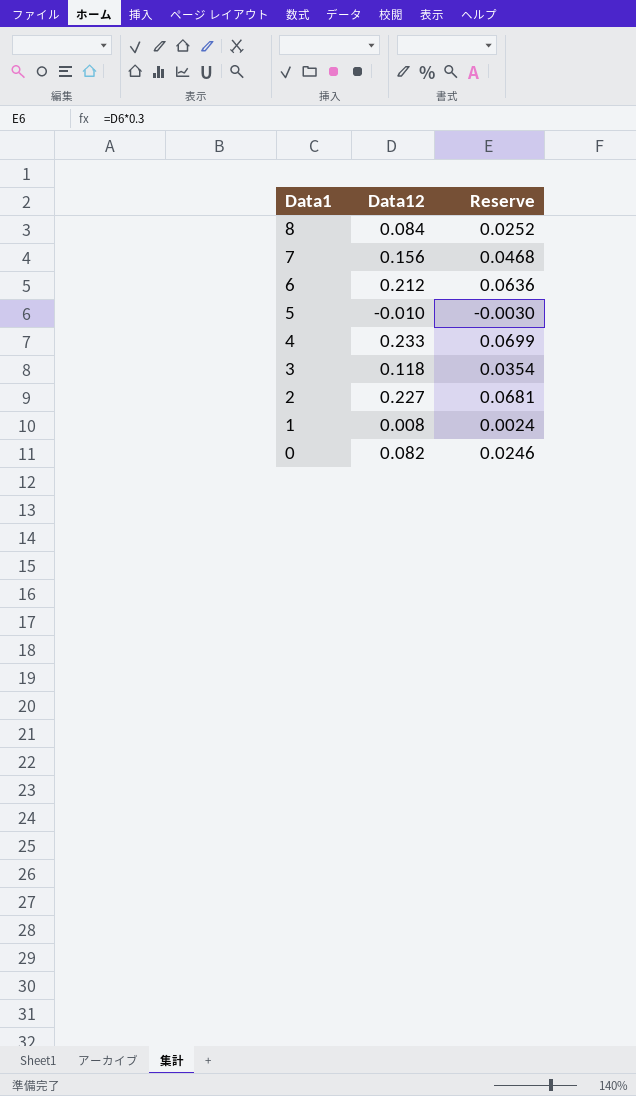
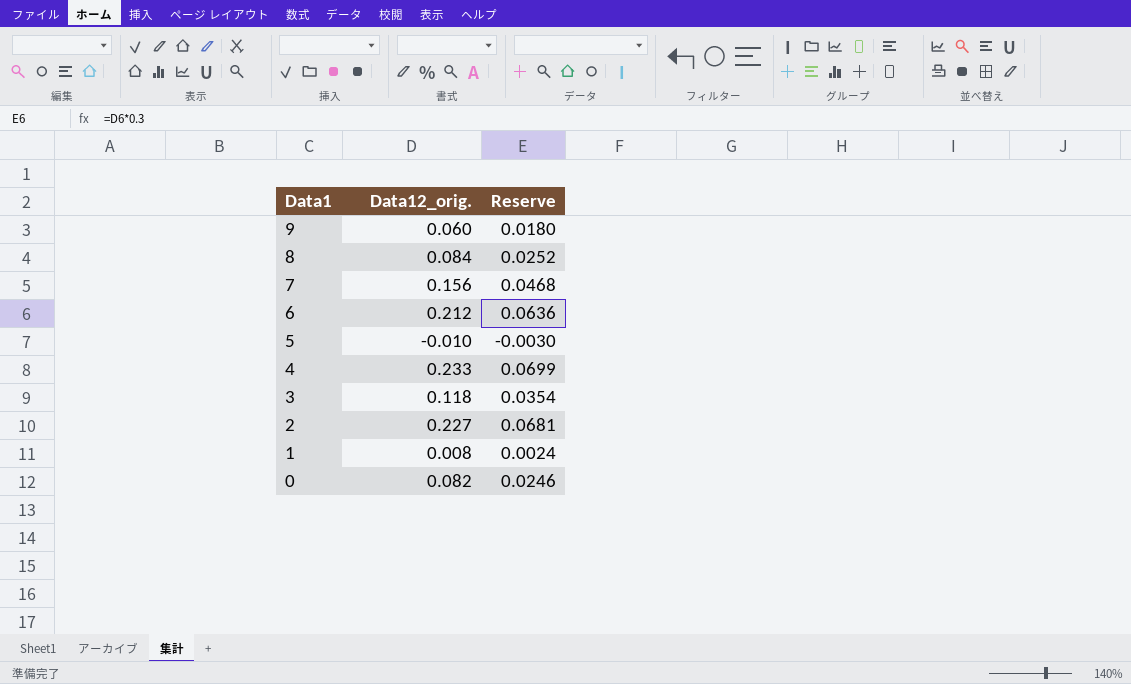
column name: Data12 -> Data12_orig.
row 9: none -> 0.060 | 0.0180

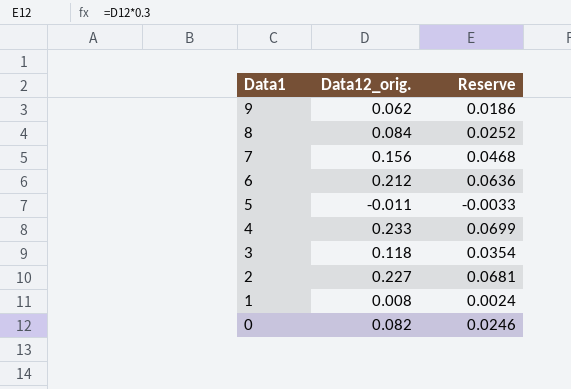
9 | Data12_orig.: 0.060 -> 0.062
9 | Reserve: 0.0180 -> 0.0186
5 | Data12_orig.: -0.010 -> -0.011
5 | Reserve: -0.0030 -> -0.0033

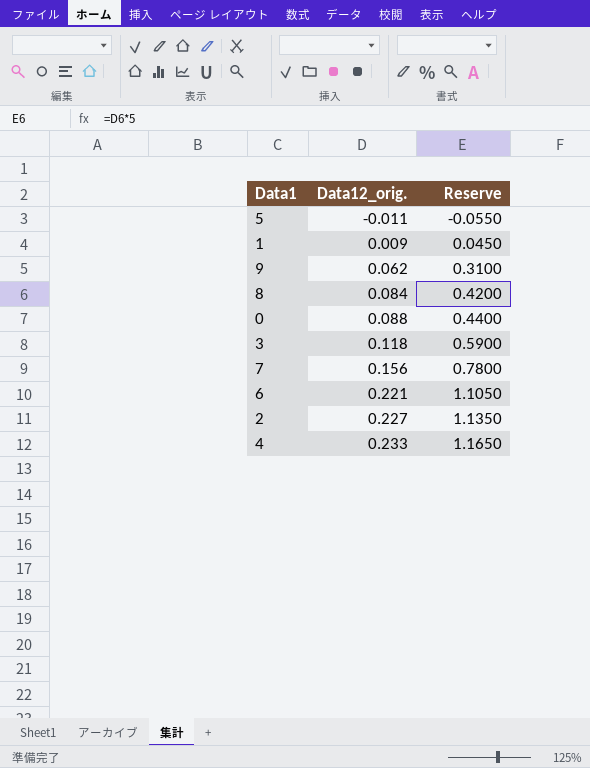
row order: Data1 descending -> Data12_orig. ascending
column Reserve | formula: [Data12_orig.] * 0.3 -> [Data12_orig.] * 5
1 | Data12_orig.: 0.008 -> 0.009
0 | Data12_orig.: 0.082 -> 0.088
6 | Data12_orig.: 0.212 -> 0.221

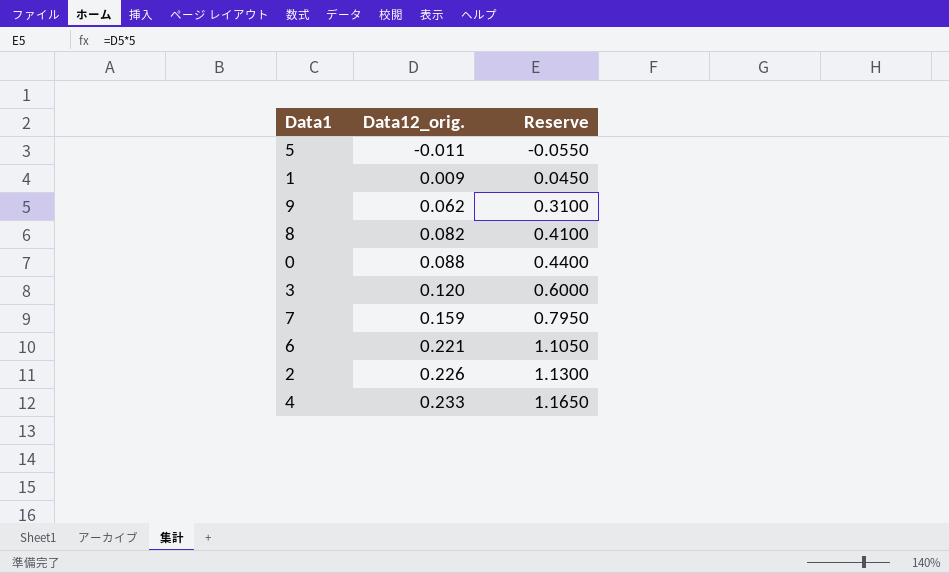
8 | Data12_orig.: 0.084 -> 0.082
8 | Reserve: 0.4200 -> 0.4100
3 | Data12_orig.: 0.118 -> 0.120
3 | Reserve: 0.5900 -> 0.6000
7 | Data12_orig.: 0.156 -> 0.159
7 | Reserve: 0.7800 -> 0.7950
2 | Data12_orig.: 0.227 -> 0.226
2 | Reserve: 1.1350 -> 1.1300

